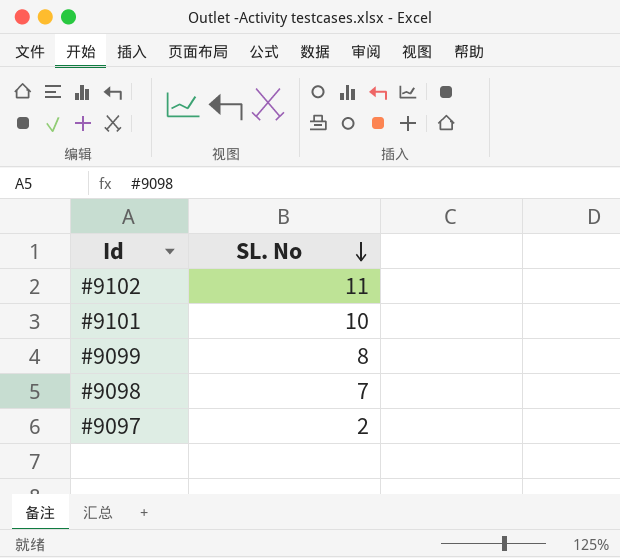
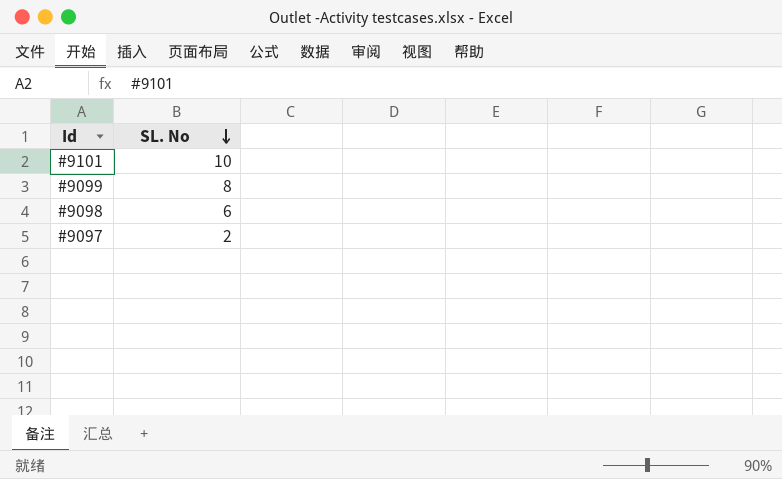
row #9102: 11 -> none
#9098 | SL. No: 7 -> 6

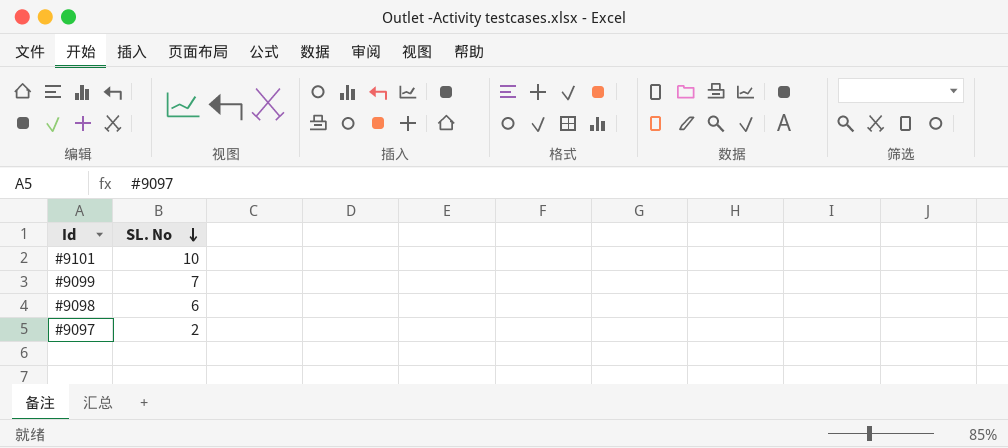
#9099 | SL. No: 8 -> 7

